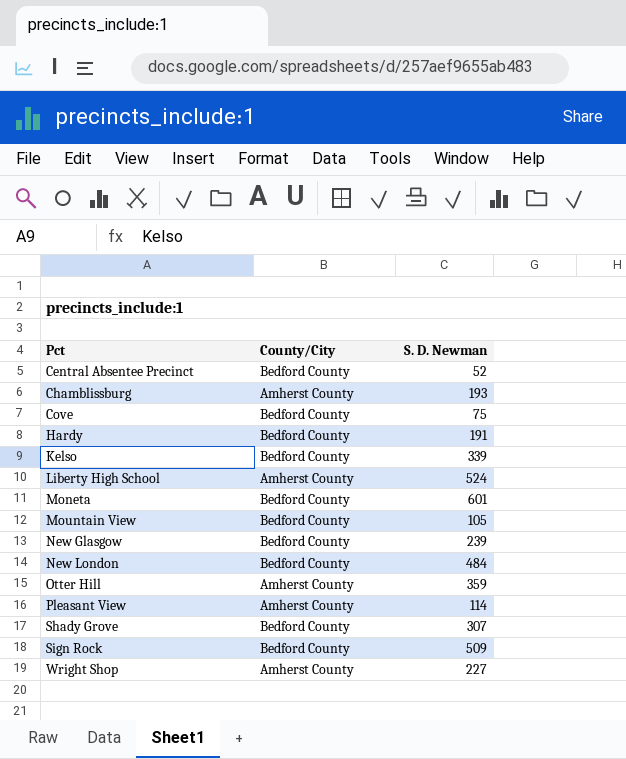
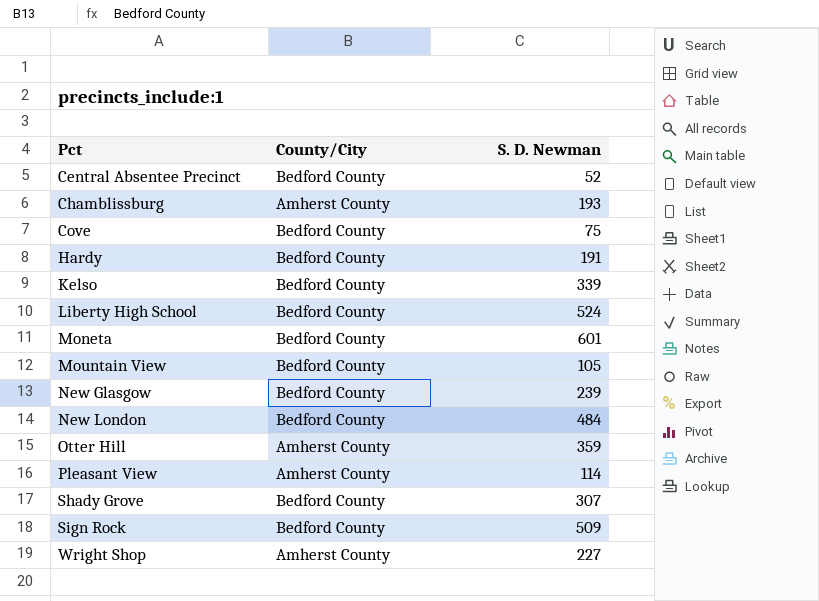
Liberty High School | County/City: Amherst County -> Bedford County

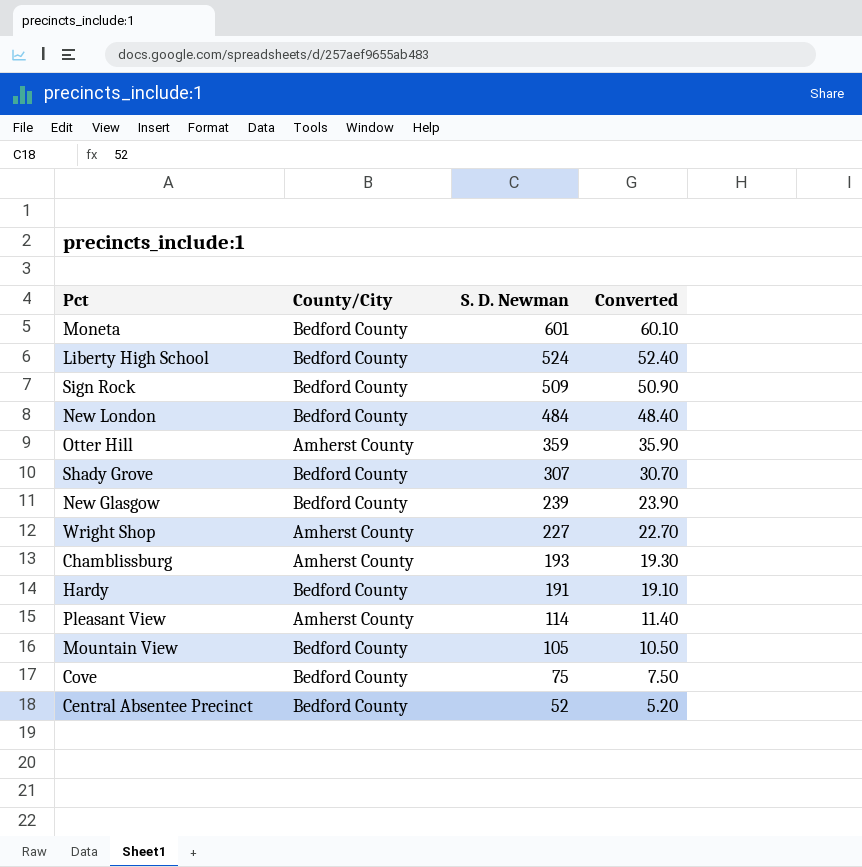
row order: Pct ascending -> S. D. Newman descending
column Converted | formula: none -> [S. D. Newman] * 0.1
row Kelso: Bedford County | 339 -> none

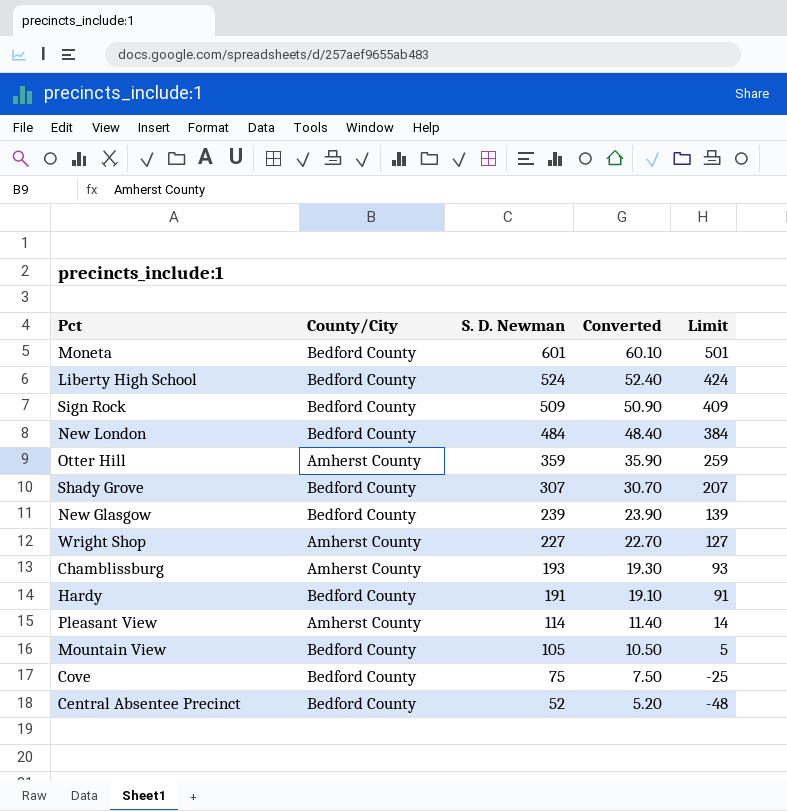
column Limit | formula: none -> [S. D. Newman] - 100

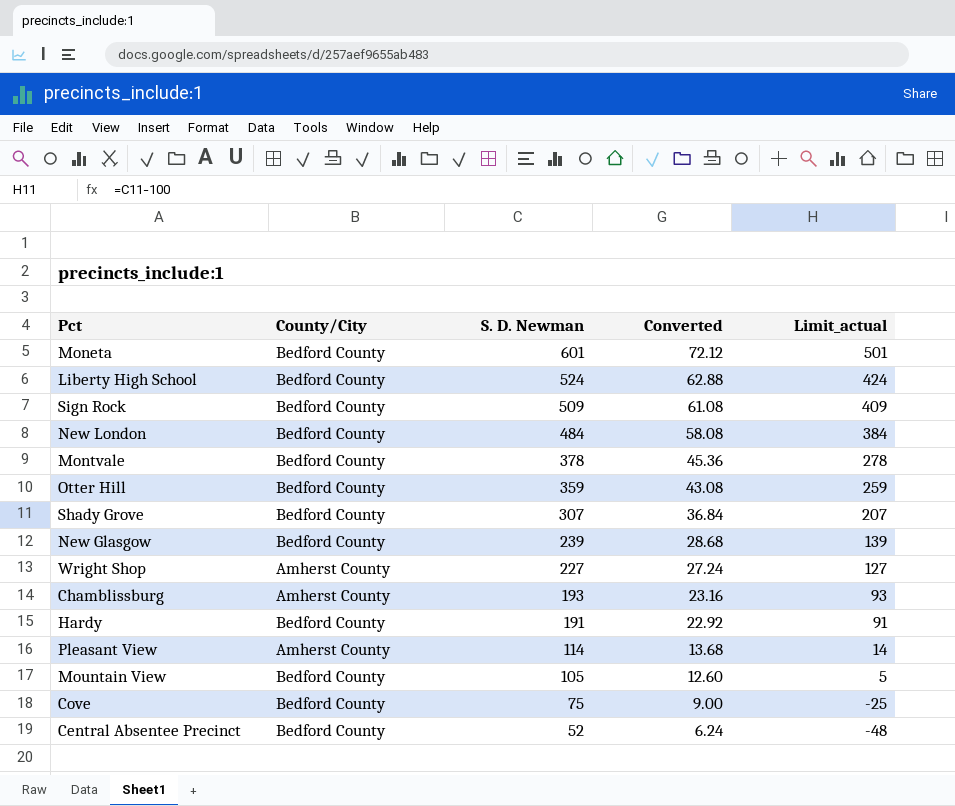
column Converted | formula: [S. D. Newman] * 0.1 -> [S. D. Newman] * 0.12
column name: Limit -> Limit_actual
row Montvale: none -> Bedford County | 378 | 45.36 | 278
Otter Hill | County/City: Amherst County -> Bedford County

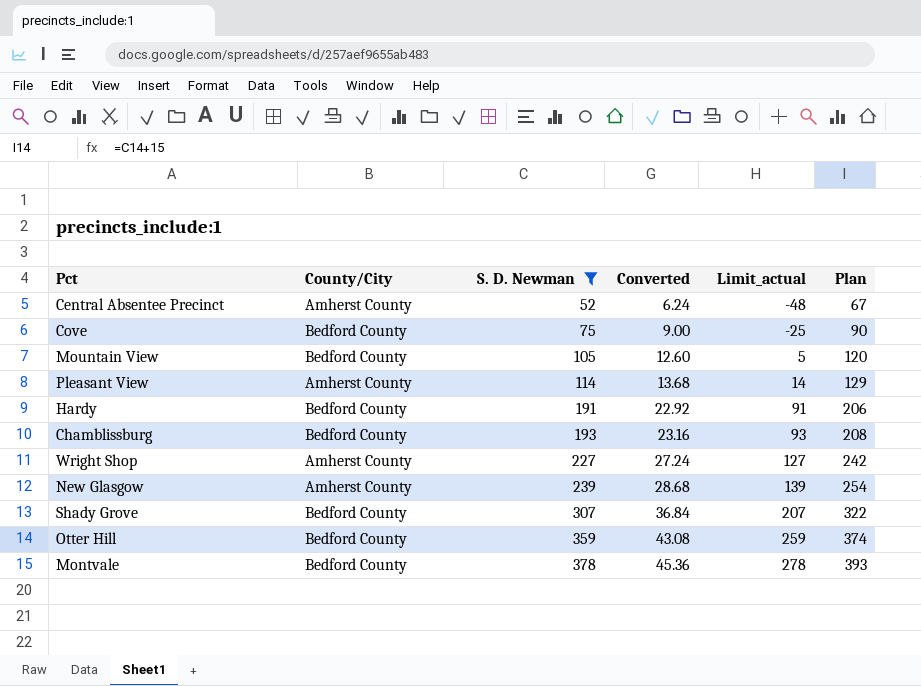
filter: none -> S. D. Newman <= 378
row order: S. D. Newman descending -> S. D. Newman ascending
column Plan | formula: none -> [S. D. Newman] + 15
Central Absentee Precinct | County/City: Bedford County -> Amherst County
Chamblissburg | County/City: Amherst County -> Bedford County
New Glasgow | County/City: Bedford County -> Amherst County

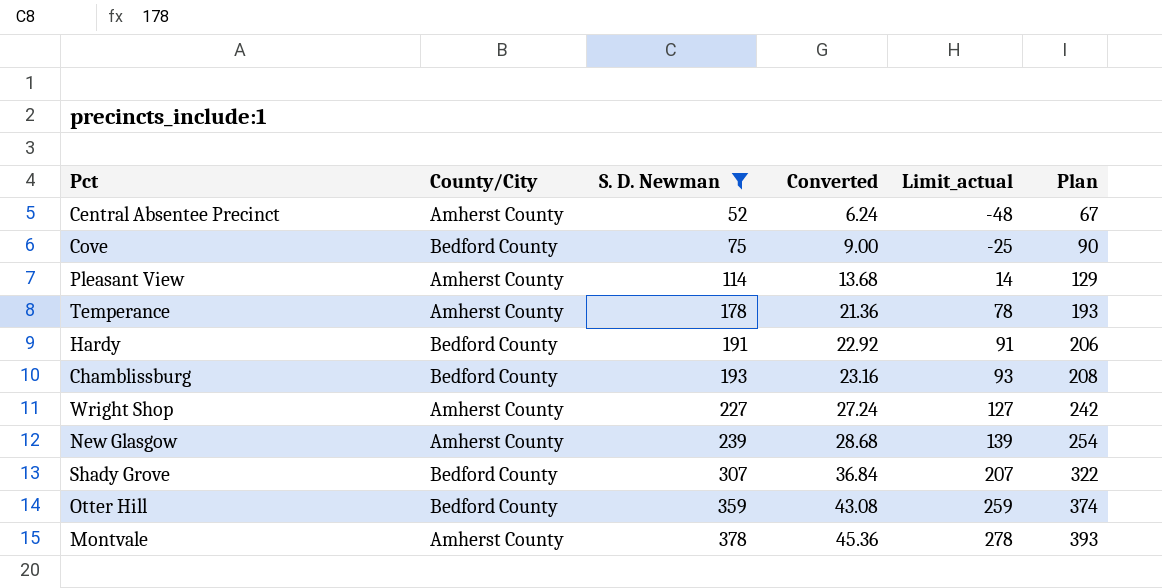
row Mountain View: Bedford County | 105 | 12.60 | 5 | 120 -> none
row Temperance: none -> Amherst County | 178 | 21.36 | 78 | 193
Montvale | County/City: Bedford County -> Amherst County

